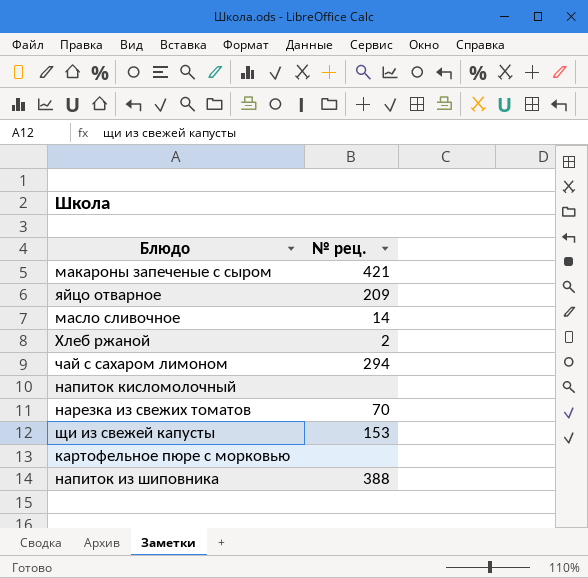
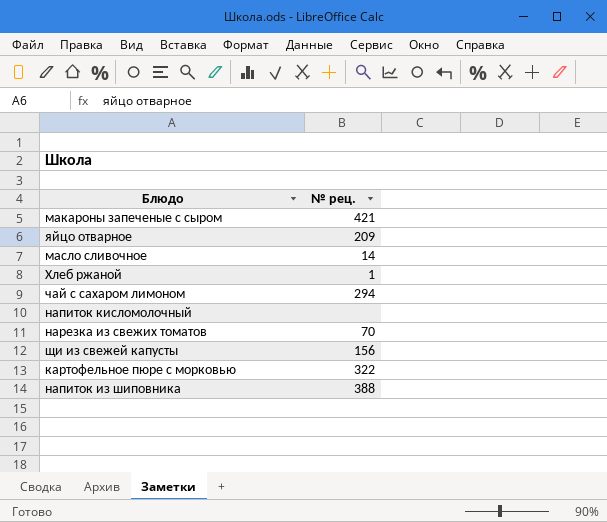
Хлеб ржаной | № рец.: 2 -> 1
щи из свежей капусты | № рец.: 153 -> 156
картофельное пюре с морковью | № рец.: none -> 322

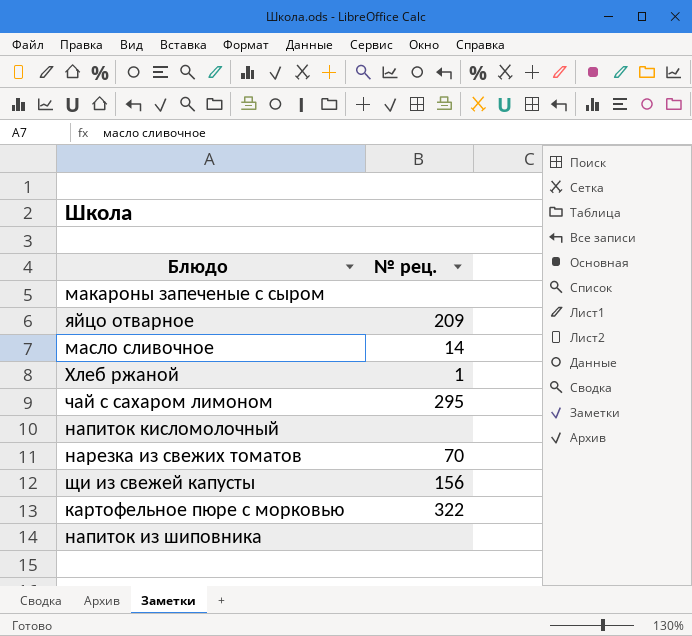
макароны запеченые с сыром | № рец.: 421 -> none
чай с сахаром лимоном | № рец.: 294 -> 295
напиток из шиповника | № рец.: 388 -> none

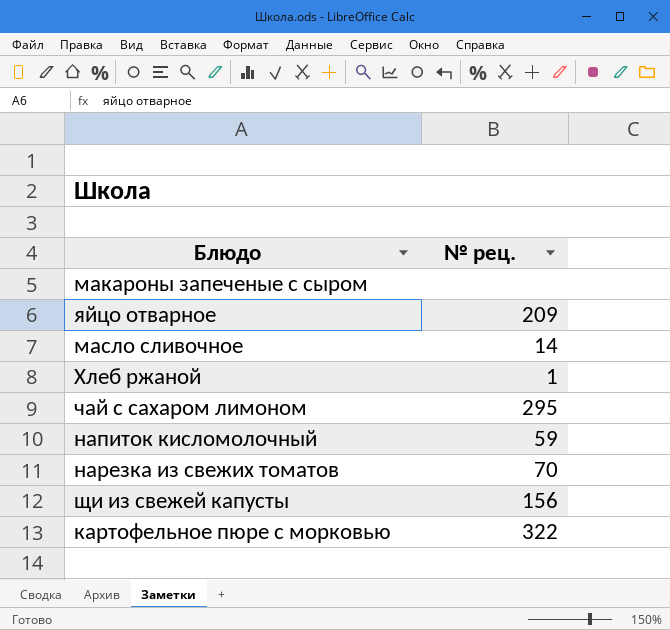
row напиток из шиповника: none -> none
напиток кисломолочный | № рец.: none -> 59

